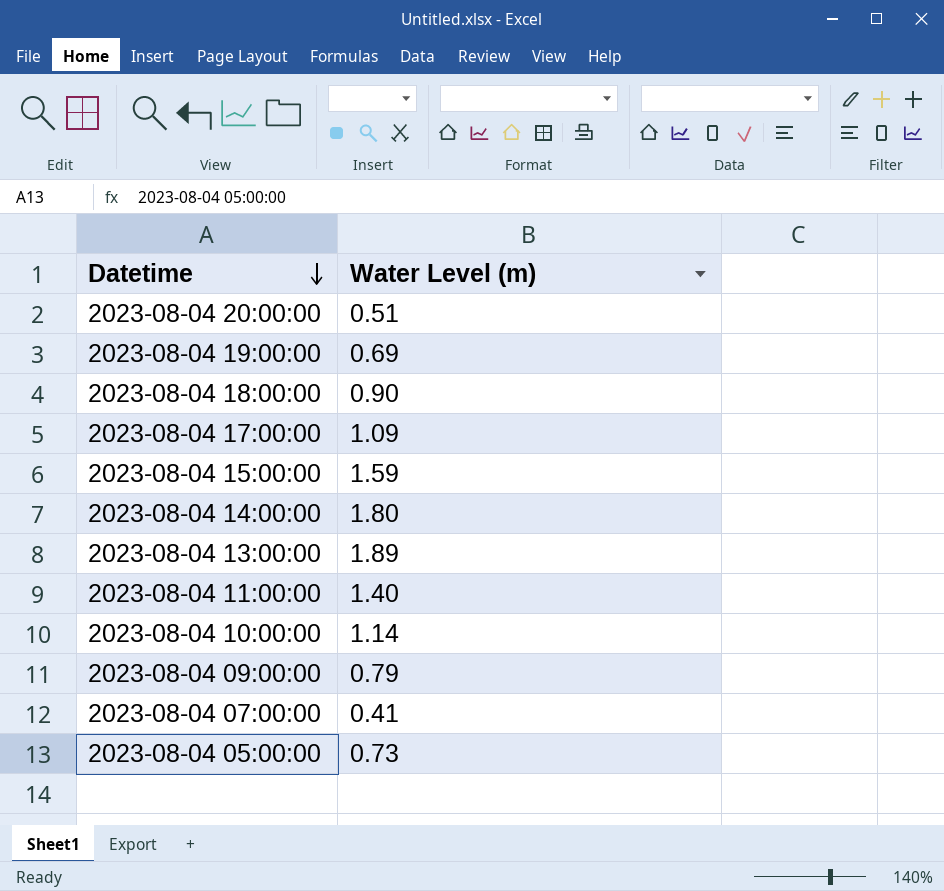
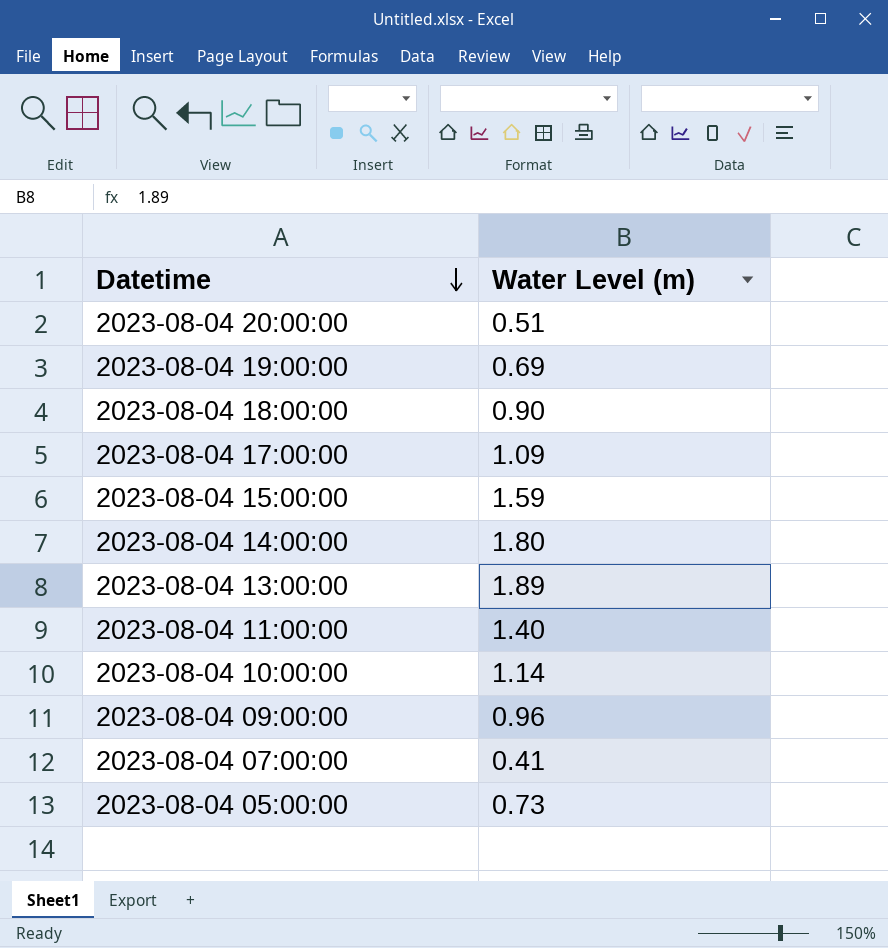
2023-08-04 09:00:00 | Water Level (m): 0.79 -> 0.96

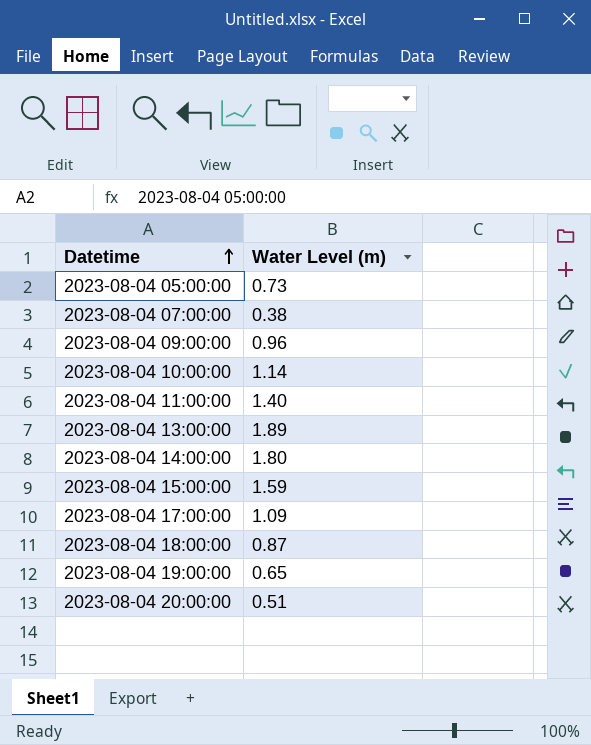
row order: Datetime descending -> Datetime ascending
2023-08-04 07:00:00 | Water Level (m): 0.41 -> 0.38
2023-08-04 18:00:00 | Water Level (m): 0.90 -> 0.87
2023-08-04 19:00:00 | Water Level (m): 0.69 -> 0.65

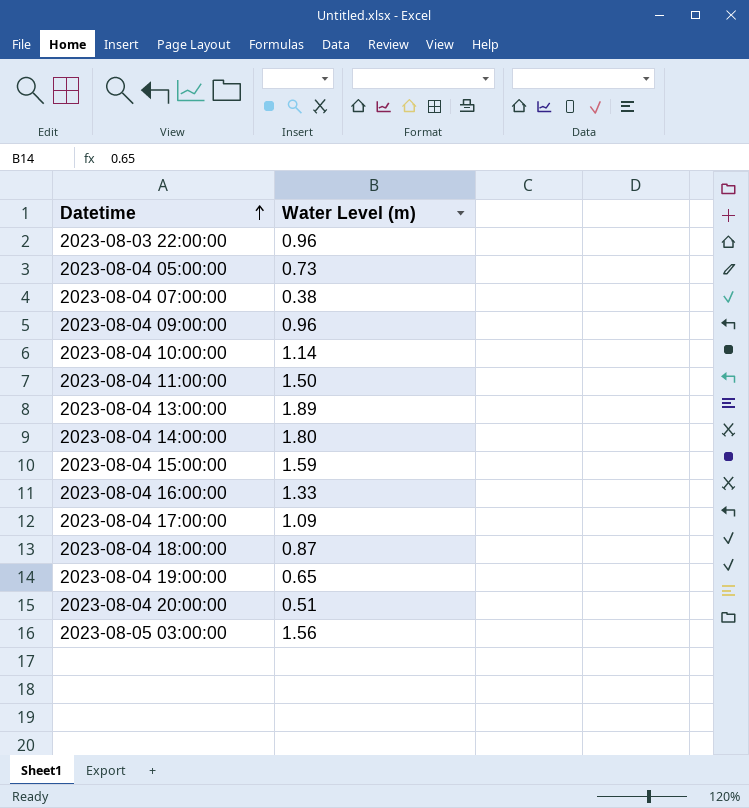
row 2023-08-03 22:00:00: none -> 0.96
2023-08-04 11:00:00 | Water Level (m): 1.40 -> 1.50
row 2023-08-04 16:00:00: none -> 1.33
row 2023-08-05 03:00:00: none -> 1.56

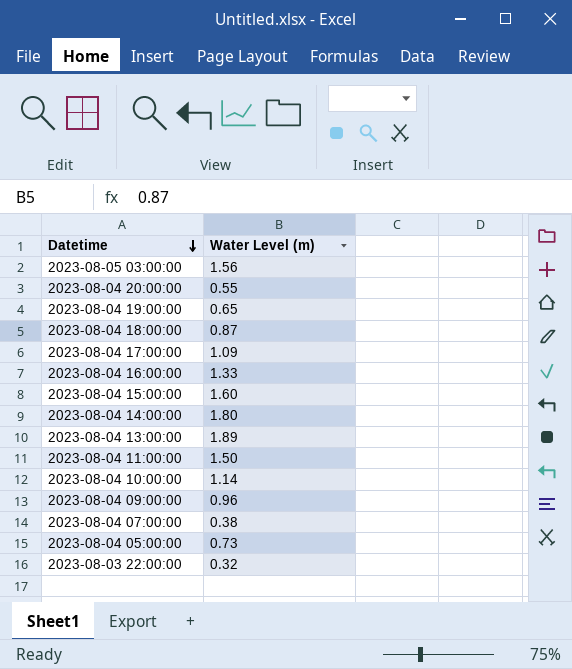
row order: Datetime ascending -> Datetime descending
2023-08-04 20:00:00 | Water Level (m): 0.51 -> 0.55
2023-08-04 15:00:00 | Water Level (m): 1.59 -> 1.60
2023-08-03 22:00:00 | Water Level (m): 0.96 -> 0.32

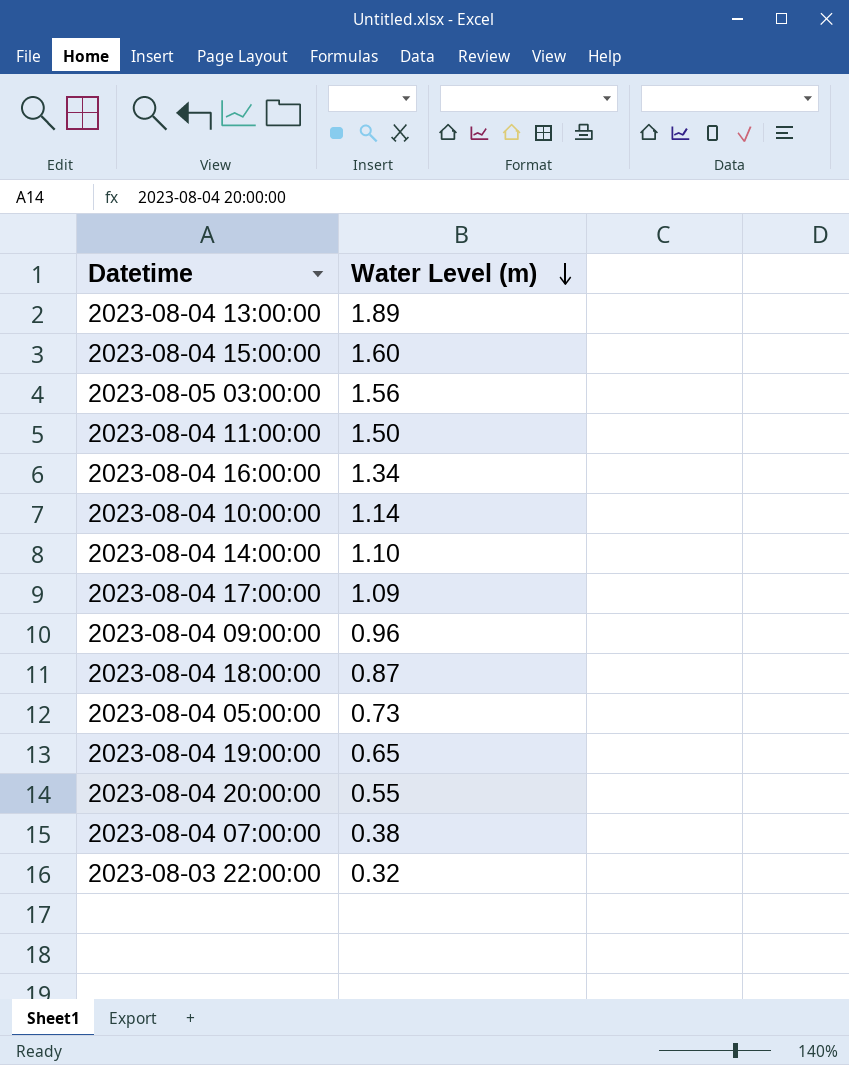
row order: Datetime descending -> Water Level (m) descending
2023-08-04 16:00:00 | Water Level (m): 1.33 -> 1.34
2023-08-04 14:00:00 | Water Level (m): 1.80 -> 1.10

